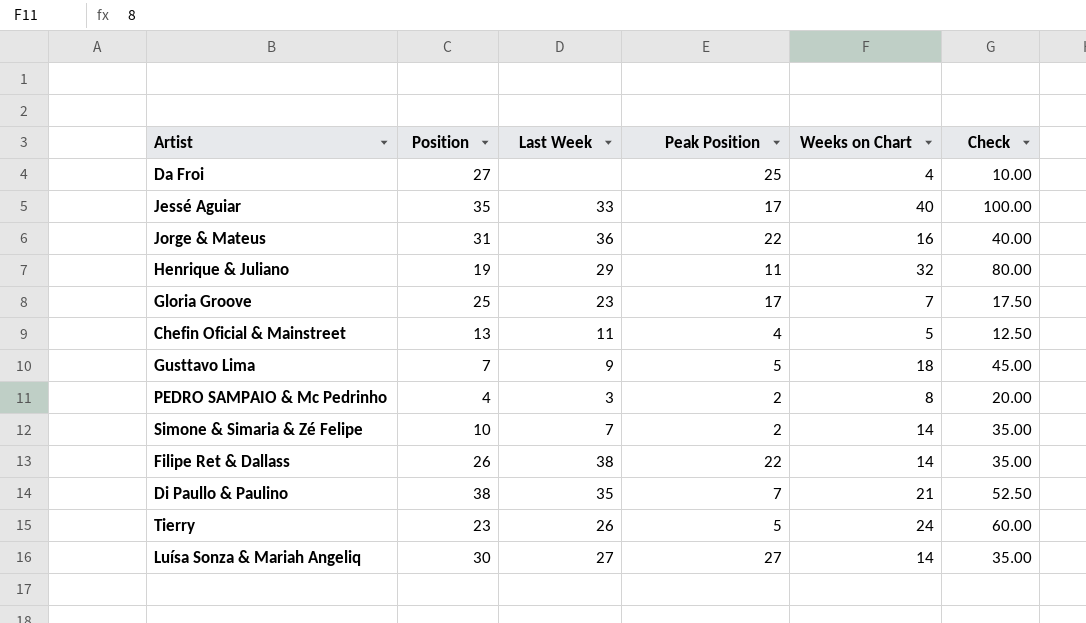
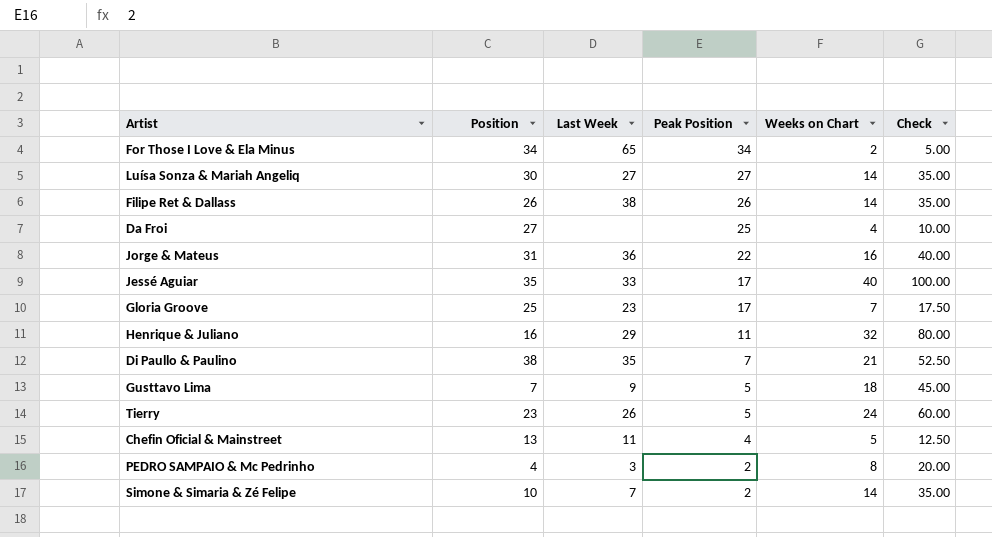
row order: none -> Peak Position descending
row For Those I Love & Ela Minus: none -> 34 | 65 | 34 | 2 | 5.00
Filipe Ret & Dallass | Peak Position: 22 -> 26
Henrique & Juliano | Position: 19 -> 16

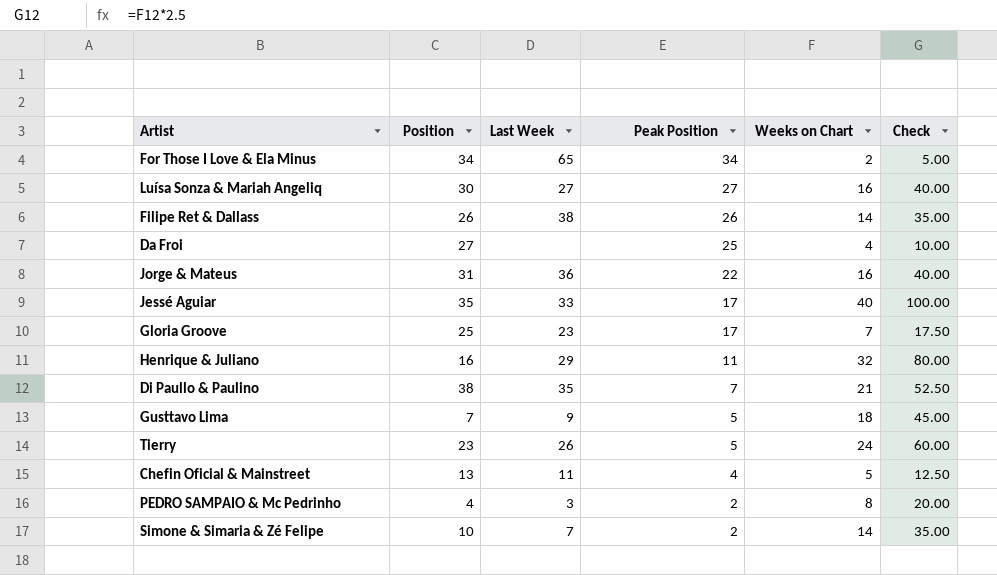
Luísa Sonza & Mariah Angeliq | Weeks on Chart: 14 -> 16
Luísa Sonza & Mariah Angeliq | Check: 35.00 -> 40.00

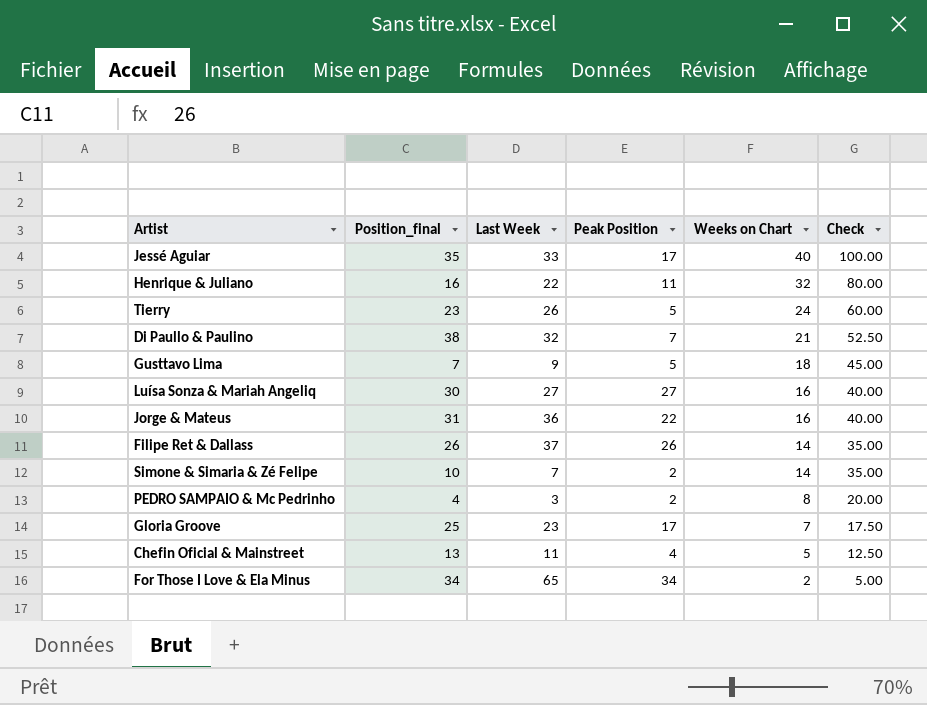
row order: Peak Position descending -> Weeks on Chart descending
column name: Position -> Position_final
row Da Froi: 27 | none | 25 | 4 | 10.00 -> none
Henrique & Juliano | Last Week: 29 -> 22
Di Paullo & Paulino | Last Week: 35 -> 32
Filipe Ret & Dallass | Last Week: 38 -> 37

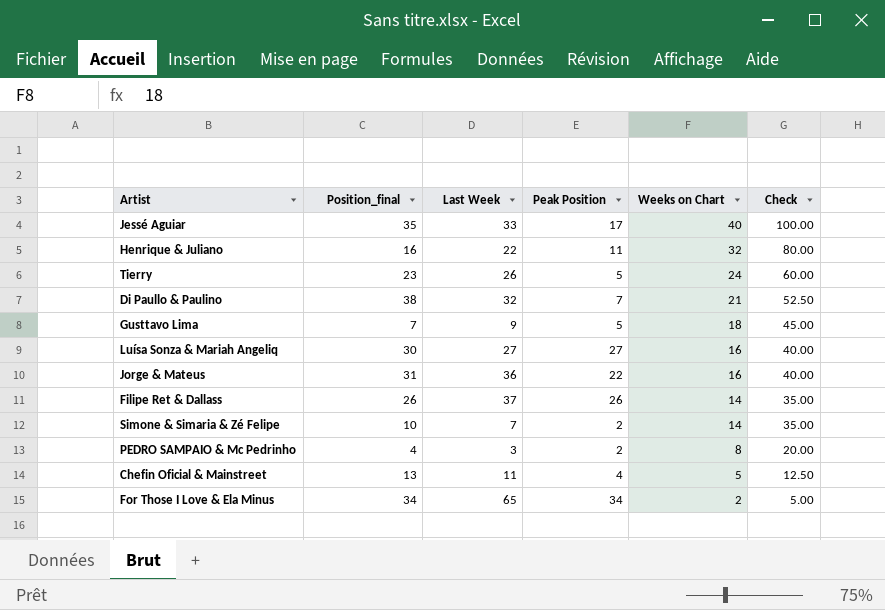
row Gloria Groove: 25 | 23 | 17 | 7 | 17.50 -> none

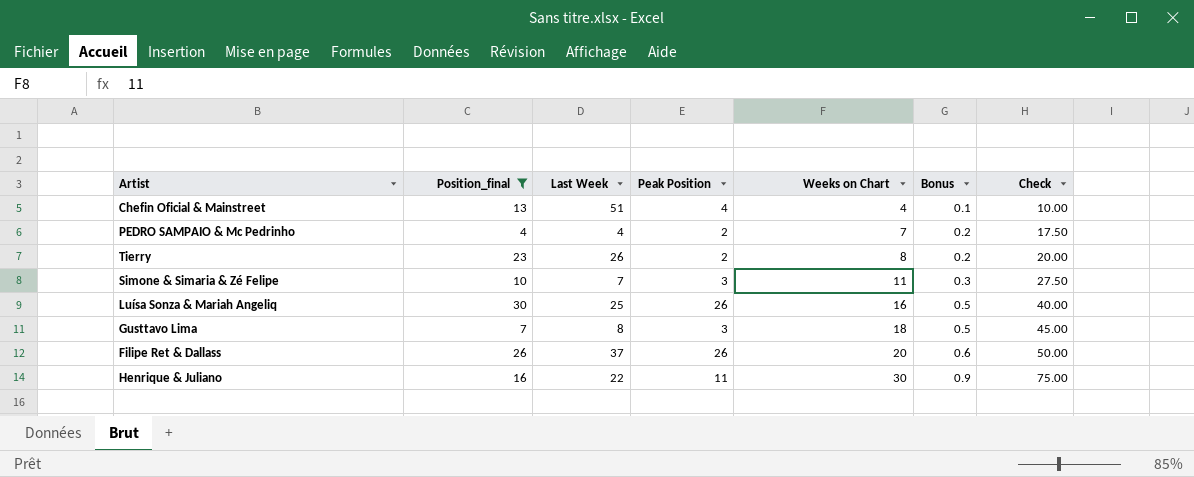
filter: none -> Position_final <= 30
row order: Weeks on Chart descending -> Weeks on Chart ascending
column Bonus | formula: none -> [Weeks on Chart] * 0.03
Chefin Oficial & Mainstreet | Last Week: 11 -> 51
Chefin Oficial & Mainstreet | Weeks on Chart: 5 -> 4
Chefin Oficial & Mainstreet | Check: 12.50 -> 10.00
PEDRO SAMPAIO & Mc Pedrinho | Last Week: 3 -> 4
PEDRO SAMPAIO & Mc Pedrinho | Weeks on Chart: 8 -> 7
PEDRO SAMPAIO & Mc Pedrinho | Check: 20.00 -> 17.50
Tierry | Peak Position: 5 -> 2
Tierry | Weeks on Chart: 24 -> 8
Tierry | Check: 60.00 -> 20.00
Simone & Simaria & Zé Felipe | Peak Position: 2 -> 3
Simone & Simaria & Zé Felipe | Weeks on Chart: 14 -> 11
Simone & Simaria & Zé Felipe | Check: 35.00 -> 27.50
Luísa Sonza & Mariah Angeliq | Last Week: 27 -> 25
Luísa Sonza & Mariah Angeliq | Peak Position: 27 -> 26
Gusttavo Lima | Last Week: 9 -> 8
Gusttavo Lima | Peak Position: 5 -> 3
Filipe Ret & Dallass | Weeks on Chart: 14 -> 20
Filipe Ret & Dallass | Check: 35.00 -> 50.00
Henrique & Juliano | Weeks on Chart: 32 -> 30
Henrique & Juliano | Check: 80.00 -> 75.00

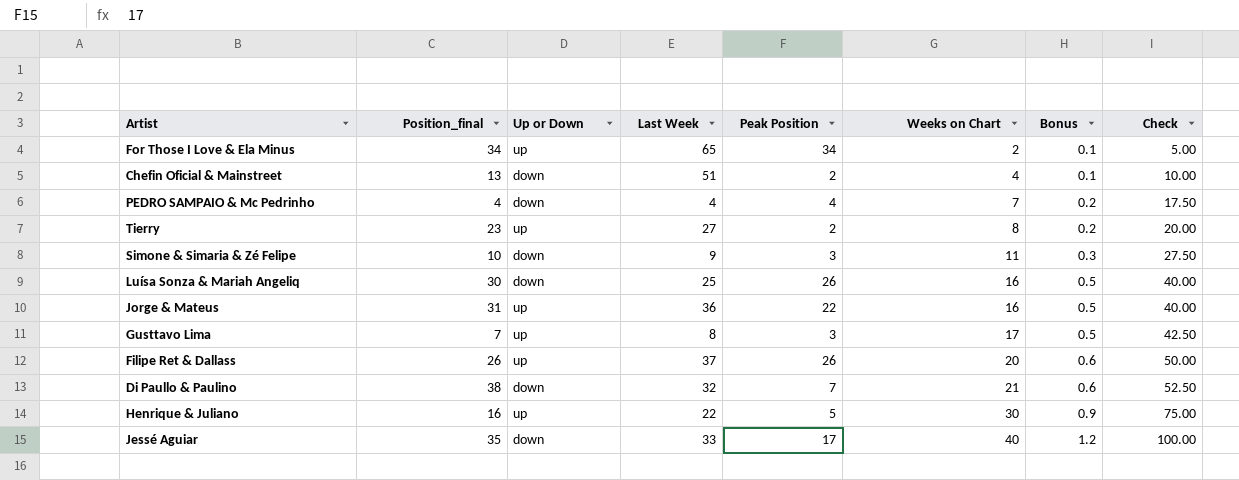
filter: Position_final <= 30 -> none
column Up or Down | position: none -> 3
Chefin Oficial & Mainstreet | Peak Position: 4 -> 2
PEDRO SAMPAIO & Mc Pedrinho | Peak Position: 2 -> 4
Tierry | Last Week: 26 -> 27
Simone & Simaria & Zé Felipe | Last Week: 7 -> 9
Gusttavo Lima | Weeks on Chart: 18 -> 17
Gusttavo Lima | Check: 45.00 -> 42.50
Henrique & Juliano | Peak Position: 11 -> 5

